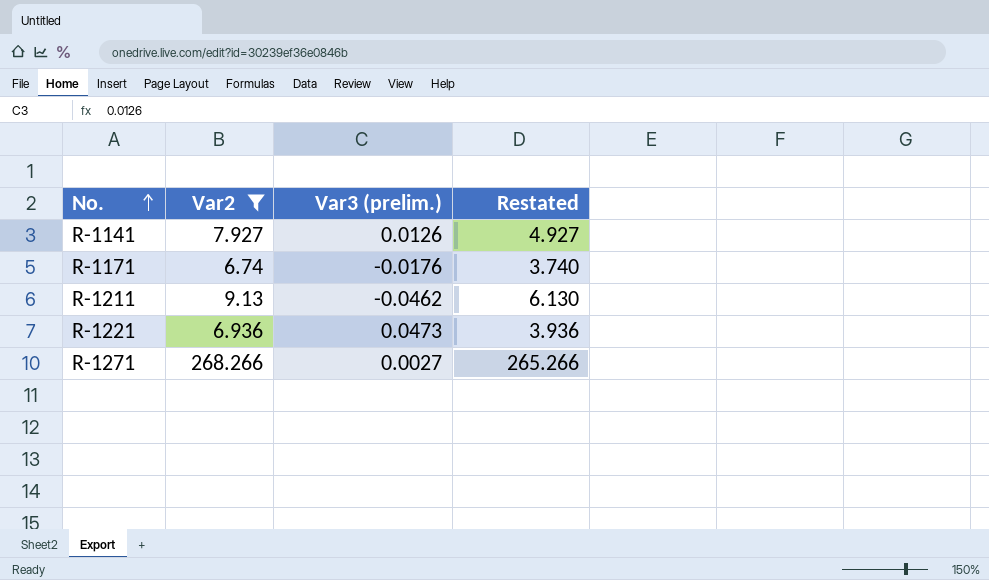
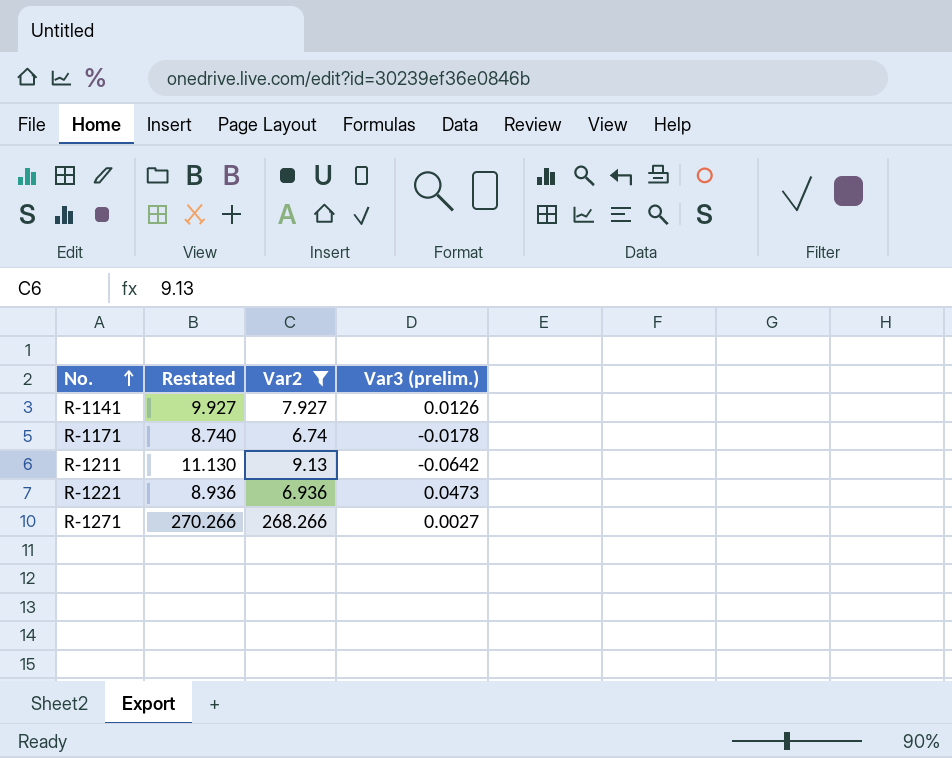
column Restated | formula: [Var2] - 3 -> [Var2] + 2
column Restated | position: 4 -> 2
R-1171 | Var3 (prelim.): -0.0176 -> -0.0178
R-1211 | Var3 (prelim.): -0.0462 -> -0.0642

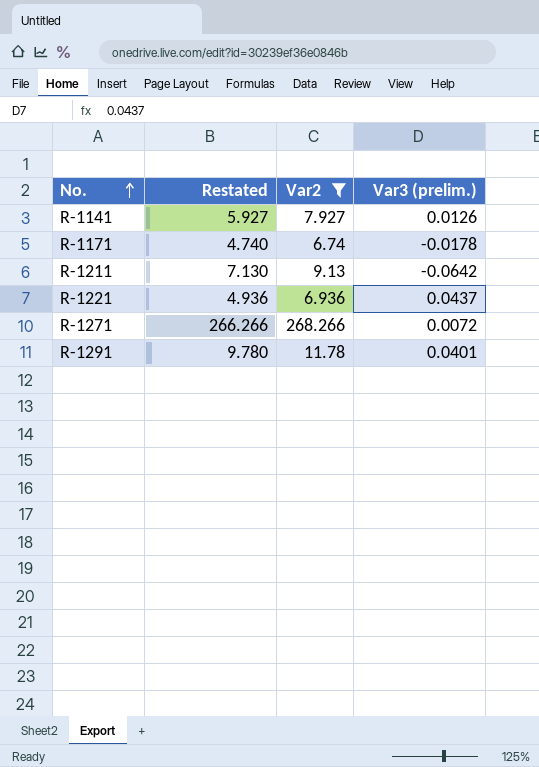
column Restated | formula: [Var2] + 2 -> [Var2] - 2
R-1221 | Var3 (prelim.): 0.0473 -> 0.0437
R-1271 | Var3 (prelim.): 0.0027 -> 0.0072
row R-1291: none -> 9.780 | 11.78 | 0.0401

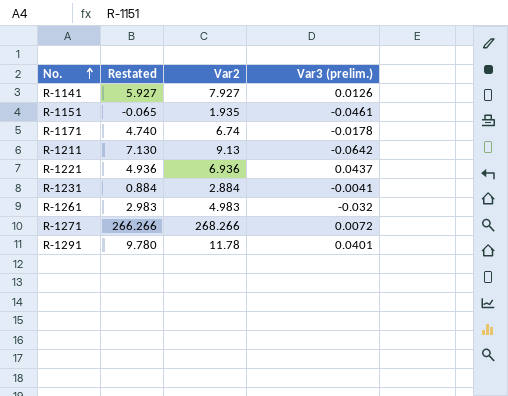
filter: Var2 >= 6.74 -> none

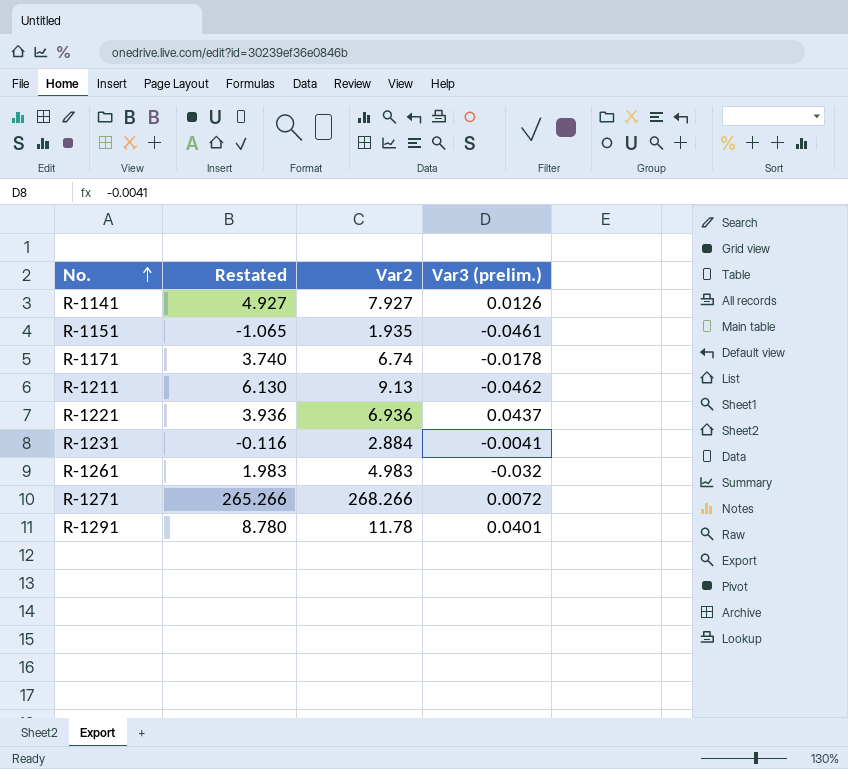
column Restated | formula: [Var2] - 2 -> [Var2] - 3
R-1211 | Var3 (prelim.): -0.0642 -> -0.0462

